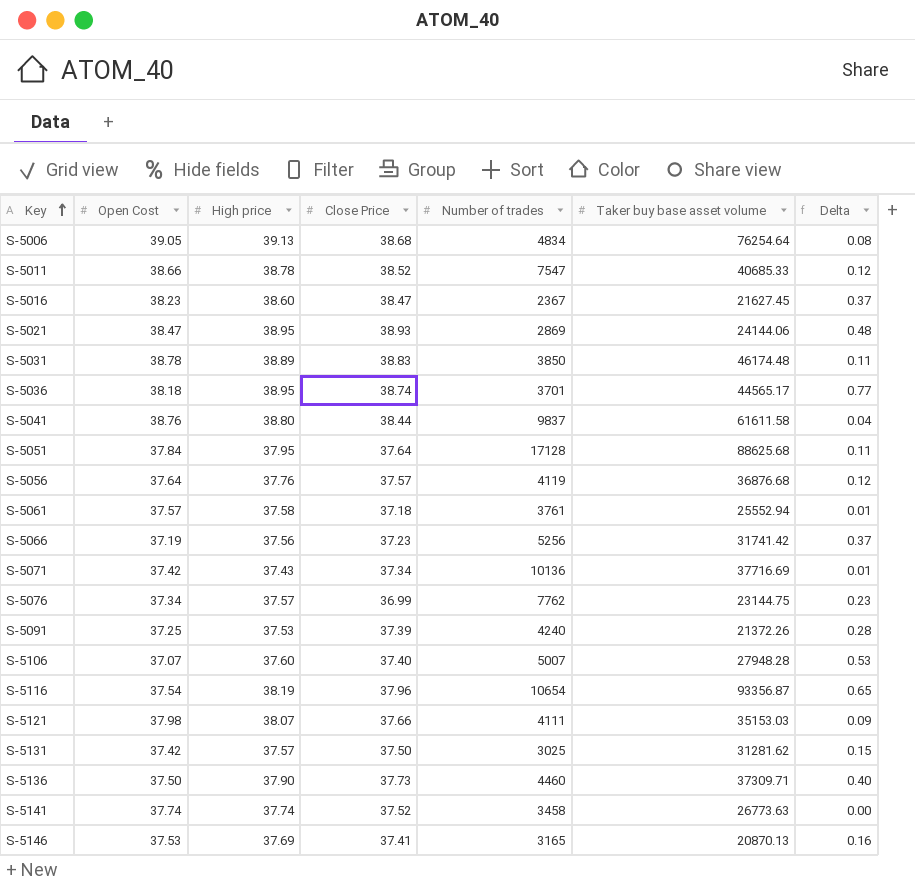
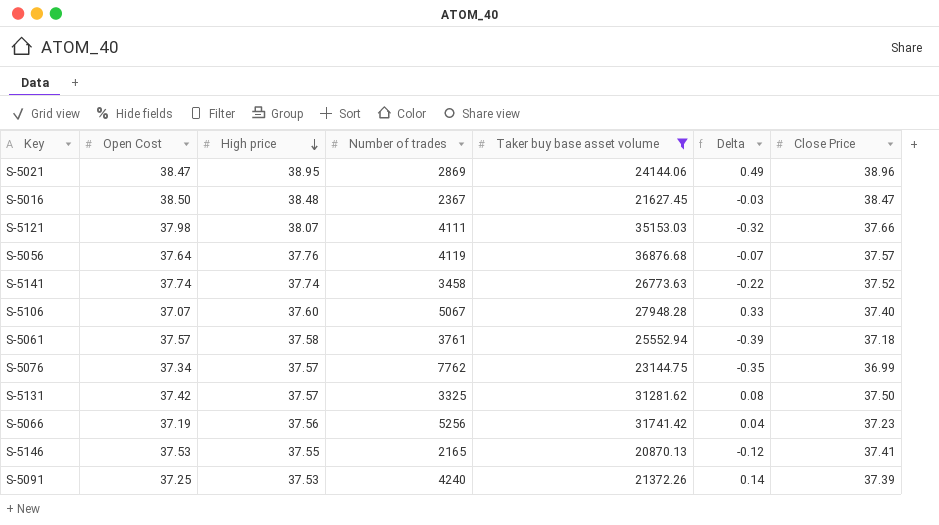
filter: none -> Taker buy base asset volume <= 36876.68
row order: Key ascending -> High price descending
column Delta | formula: [High price] - [Open Cost] -> [Close Price] - [Open Cost]
column Close Price | position: 4 -> 7
S-5021 | Close Price: 38.93 -> 38.96
S-5016 | Open Cost: 38.23 -> 38.50
S-5016 | High price: 38.60 -> 38.48
S-5106 | Number of trades: 5007 -> 5067
S-5131 | Number of trades: 3025 -> 3325
S-5146 | High price: 37.69 -> 37.55
S-5146 | Number of trades: 3165 -> 2165

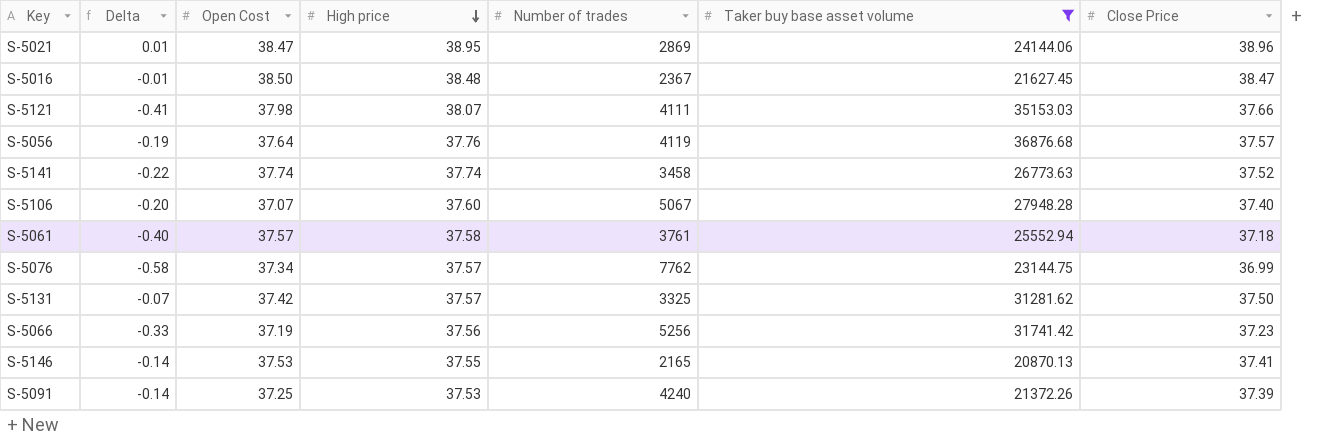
column Delta | formula: [Close Price] - [Open Cost] -> [Close Price] - [High price]
column Delta | position: 6 -> 2

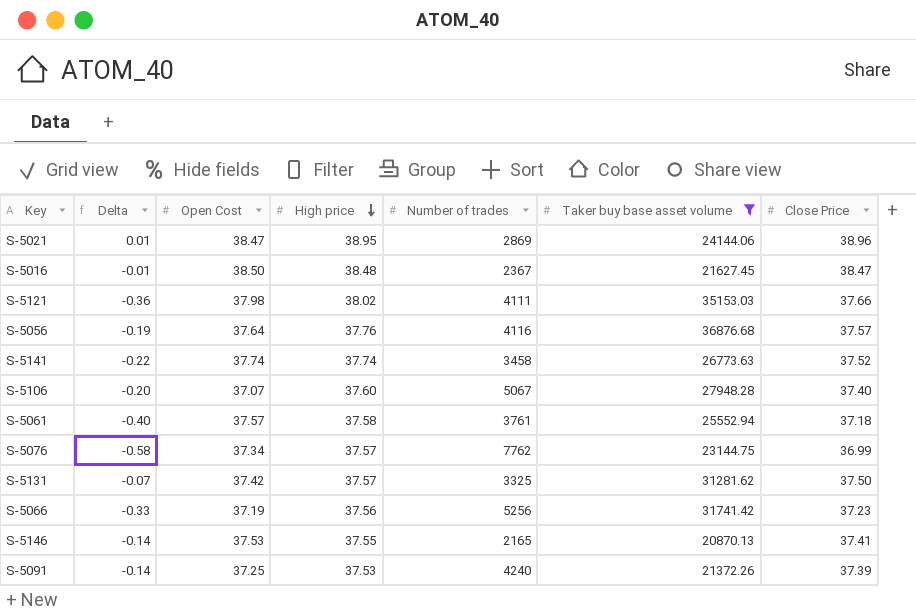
S-5121 | Delta: -0.41 -> -0.36
S-5121 | High price: 38.07 -> 38.02
S-5056 | Number of trades: 4119 -> 4116

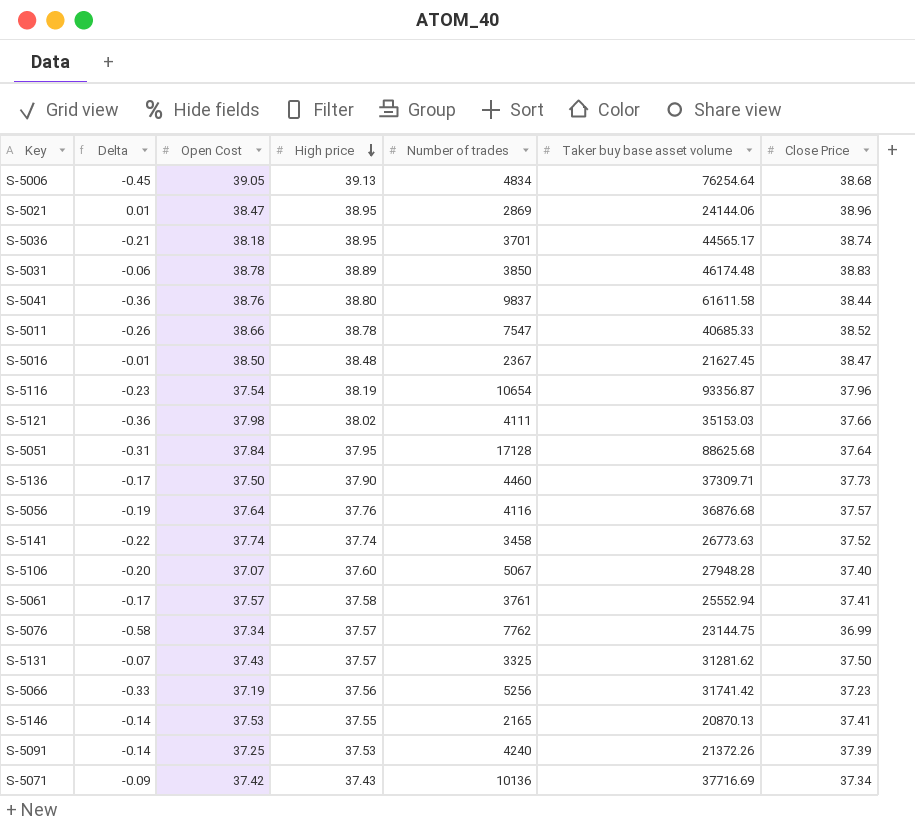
filter: Taker buy base asset volume <= 36876.68 -> none
S-5061 | Delta: -0.40 -> -0.17
S-5061 | Close Price: 37.18 -> 37.41
S-5131 | Open Cost: 37.42 -> 37.43

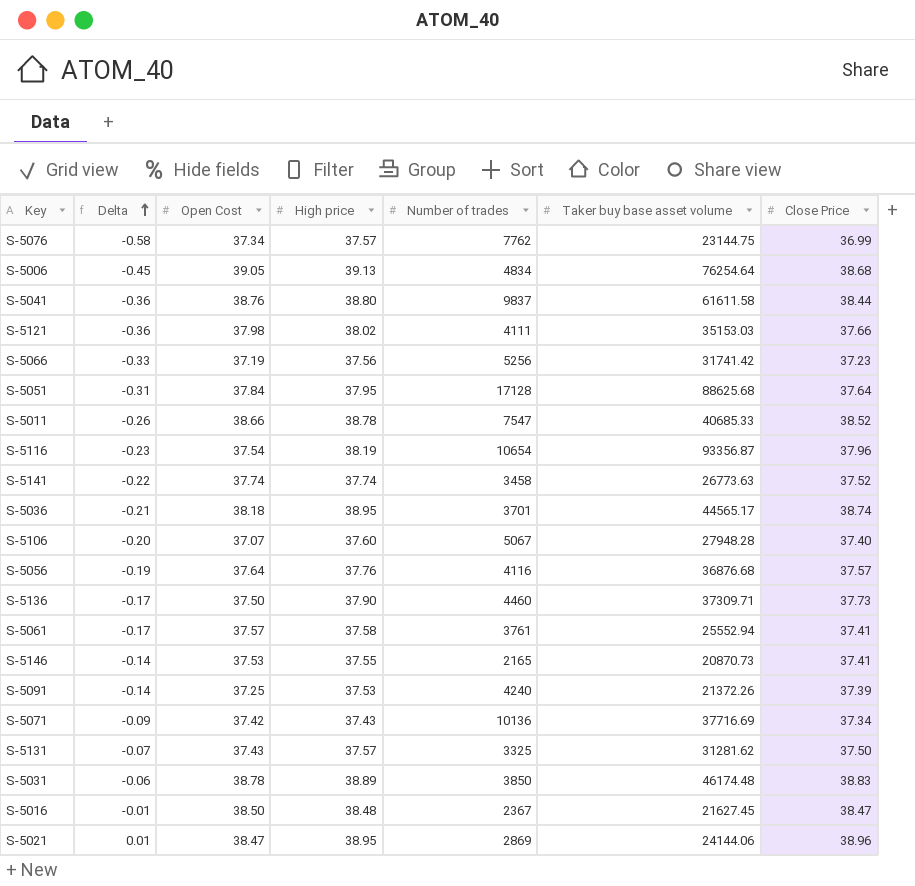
row order: High price descending -> Delta ascending
S-5146 | Taker buy base asset volume: 20870.13 -> 20870.73

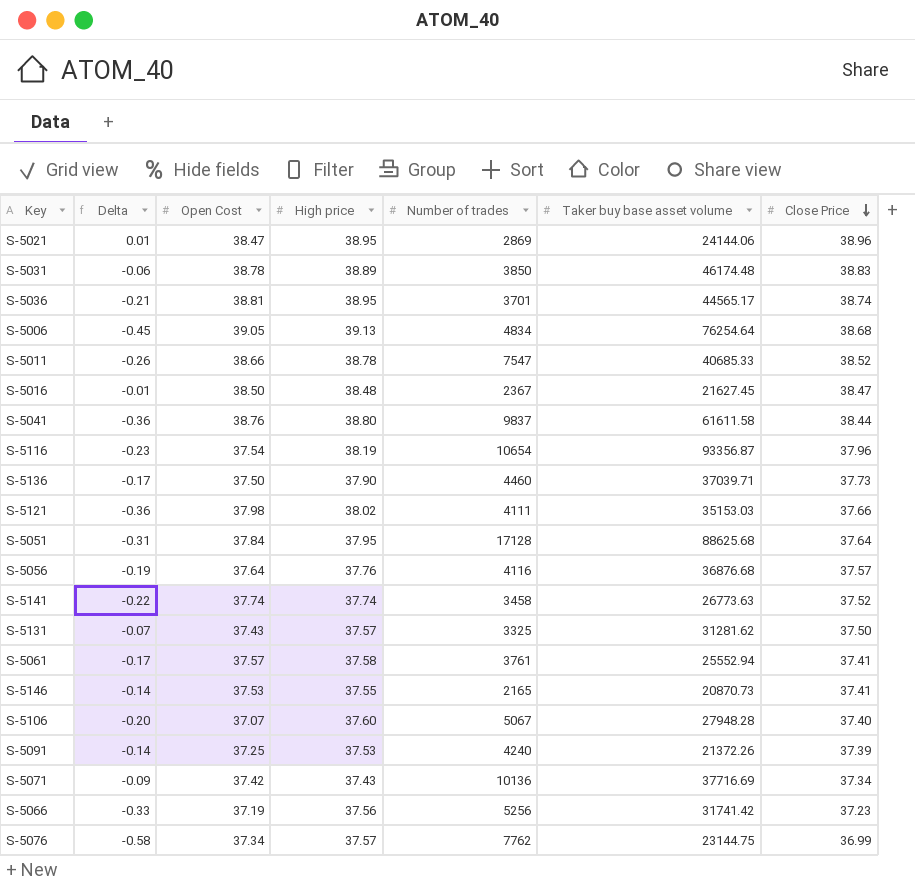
row order: Delta ascending -> Close Price descending
S-5036 | Open Cost: 38.18 -> 38.81
S-5136 | Taker buy base asset volume: 37309.71 -> 37039.71

